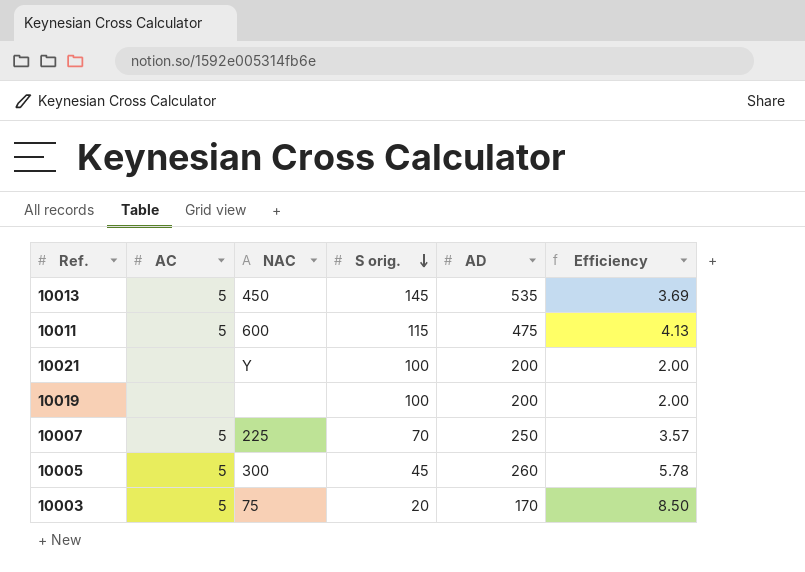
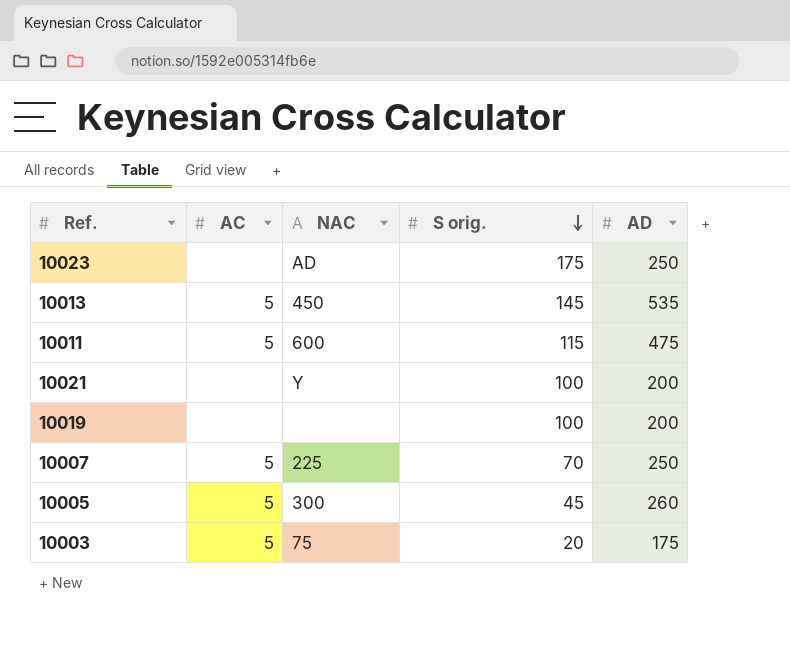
column Efficiency | formula: [AD] / [S orig.] -> none
row 10023: none -> none | AD | 175 | 250
10003 | AD: 170 -> 175

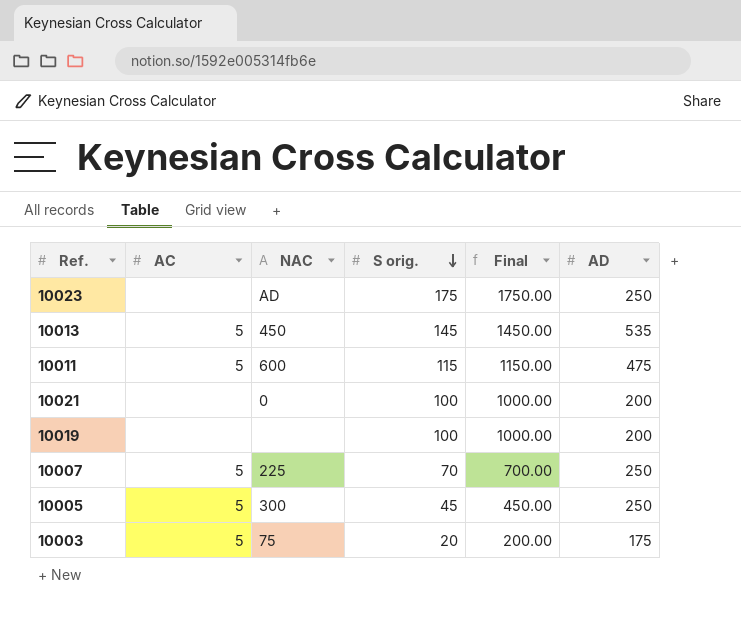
column Final | formula: none -> [S orig.] * 10
10021 | NAC: Y -> 0
10005 | AD: 260 -> 250

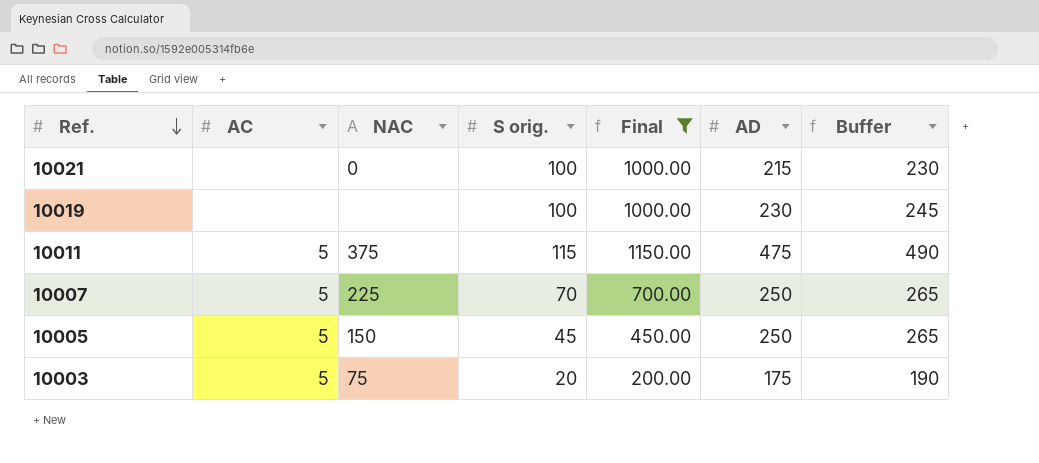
filter: none -> Final <= 1150.00
row order: S orig. descending -> Ref. descending
column Buffer | formula: none -> [AD] + 15
10021 | AD: 200 -> 215
10019 | AD: 200 -> 230
10011 | NAC: 600 -> 375
10005 | NAC: 300 -> 150

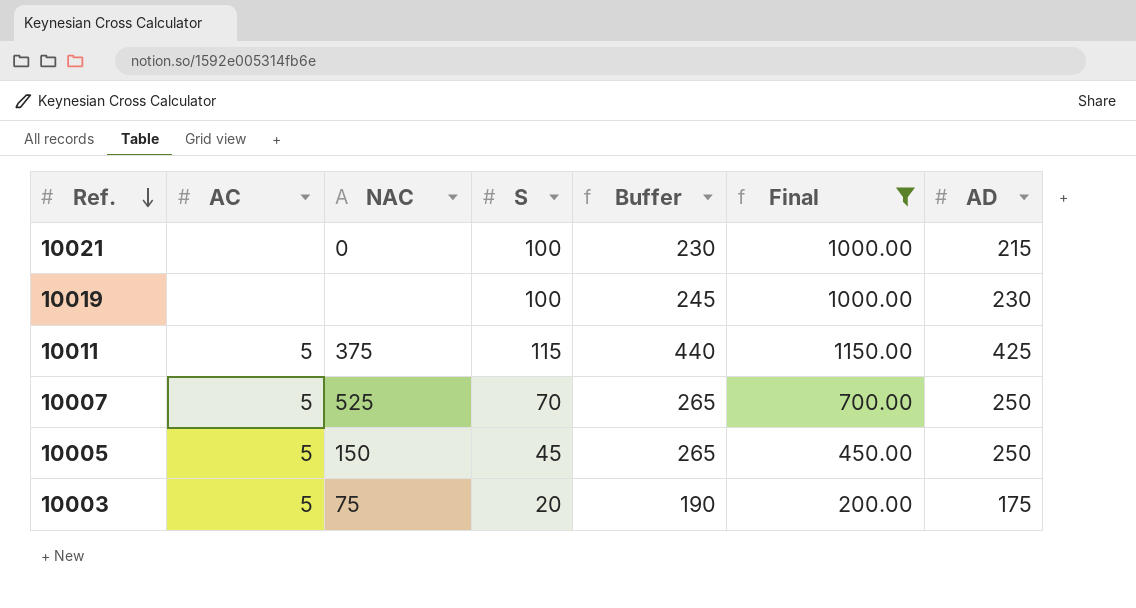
column name: S orig. -> S
column Buffer | position: 7 -> 5
10011 | Buffer: 490 -> 440
10011 | AD: 475 -> 425
10007 | NAC: 225 -> 525

